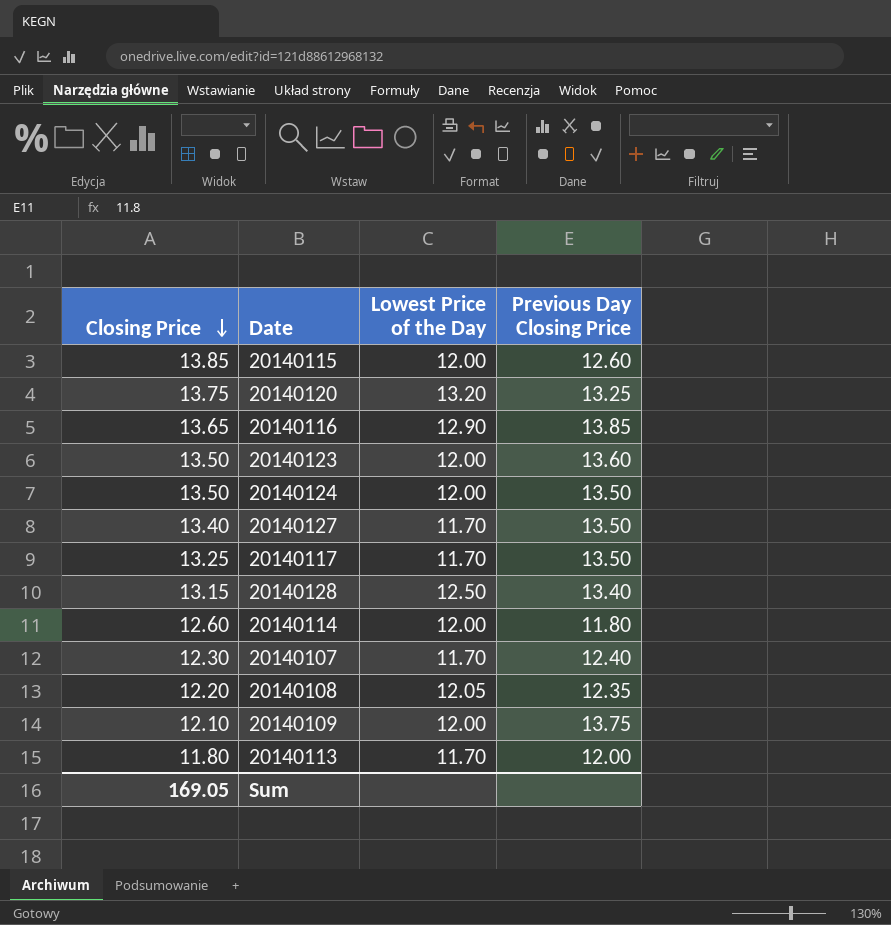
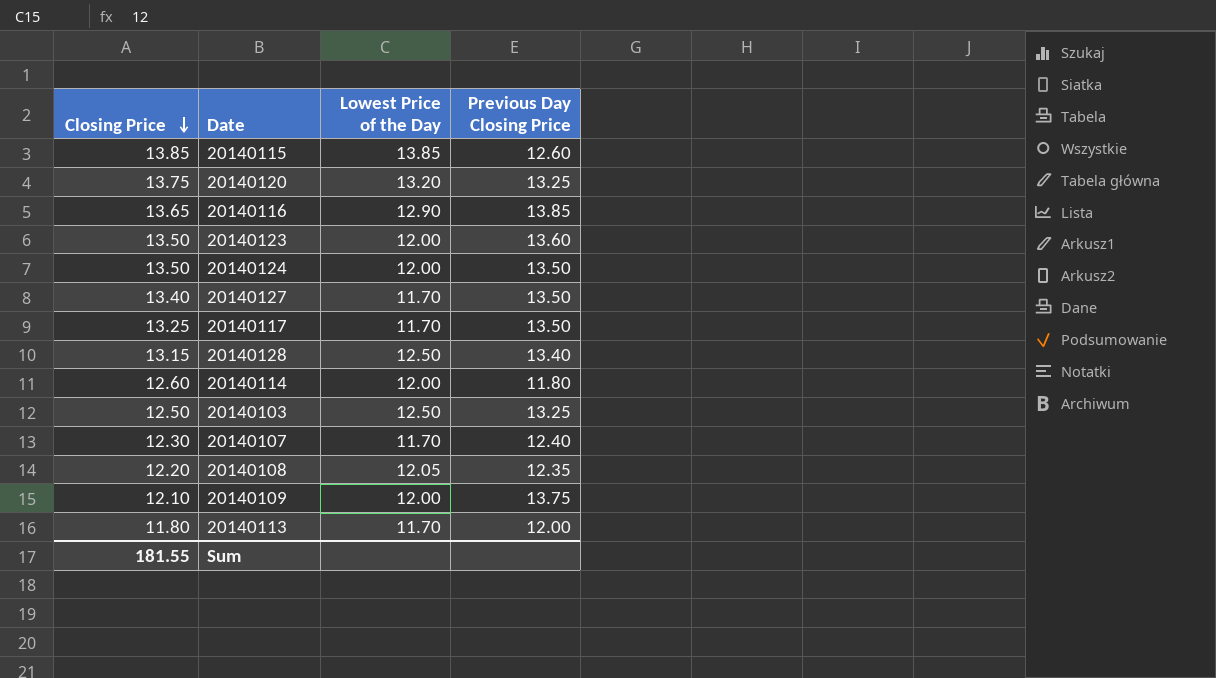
20140115 | Lowest Price of the Day: 12.00 -> 13.85
row 20140103: none -> 12.50 | 12.50 | 13.25
Sum | Closing Price: 169.05 -> 181.55

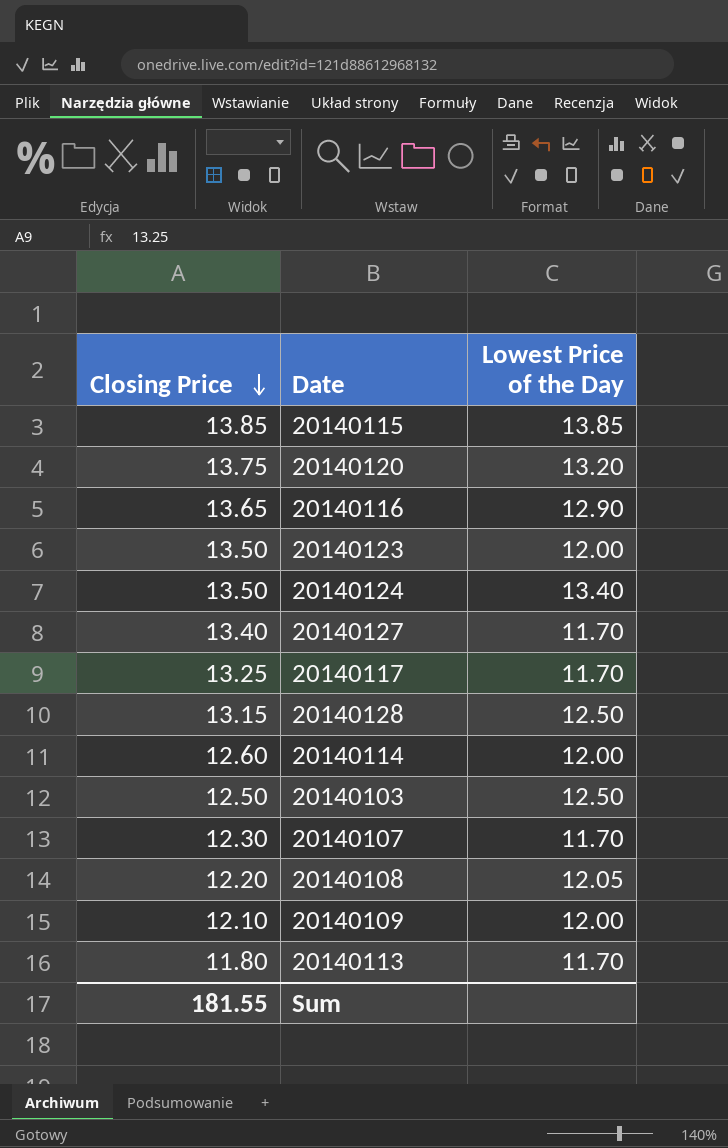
column Previous Day Closing Price | position: 4 -> none
20140124 | Lowest Price of the Day: 12.00 -> 13.40

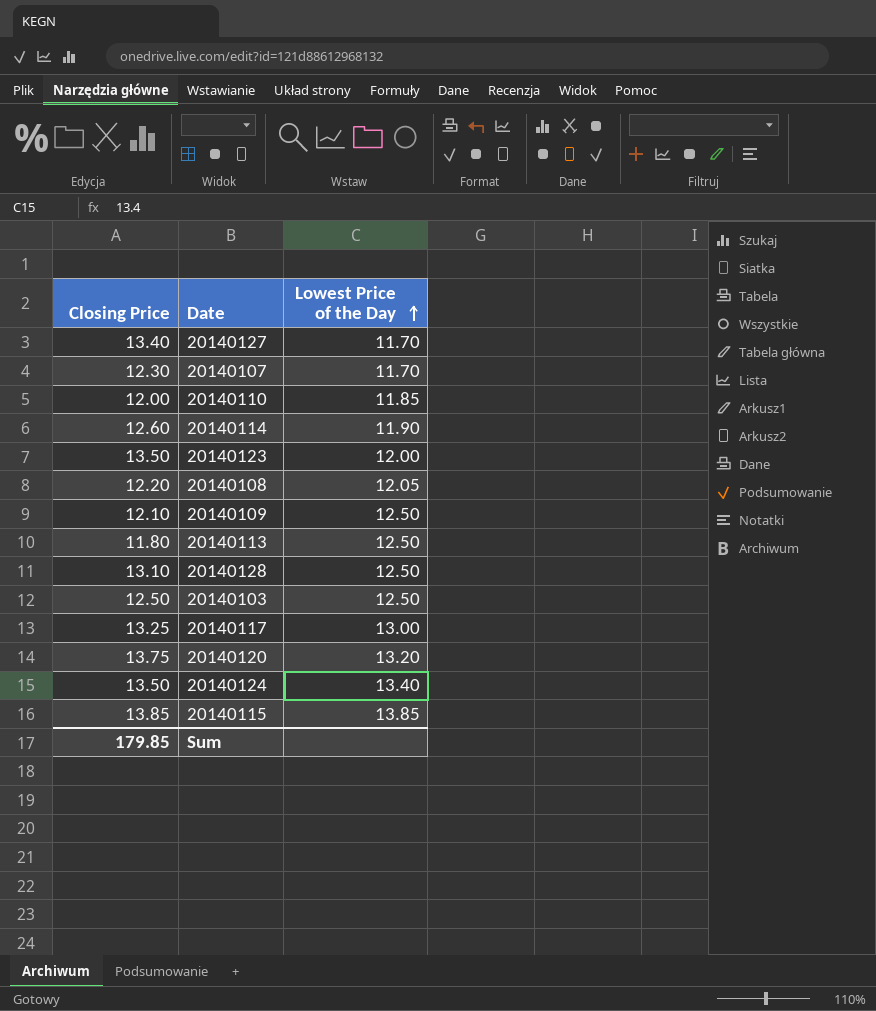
row order: Closing Price descending -> Lowest Price of the Day ascending
row 20140116: 13.65 | 12.90 -> none
row 20140110: none -> 12.00 | 11.85
20140114 | Lowest Price of the Day: 12.00 -> 11.90
20140109 | Lowest Price of the Day: 12.00 -> 12.50
20140113 | Lowest Price of the Day: 11.70 -> 12.50
20140128 | Closing Price: 13.15 -> 13.10
20140117 | Lowest Price of the Day: 11.70 -> 13.00
Sum | Closing Price: 181.55 -> 179.85

